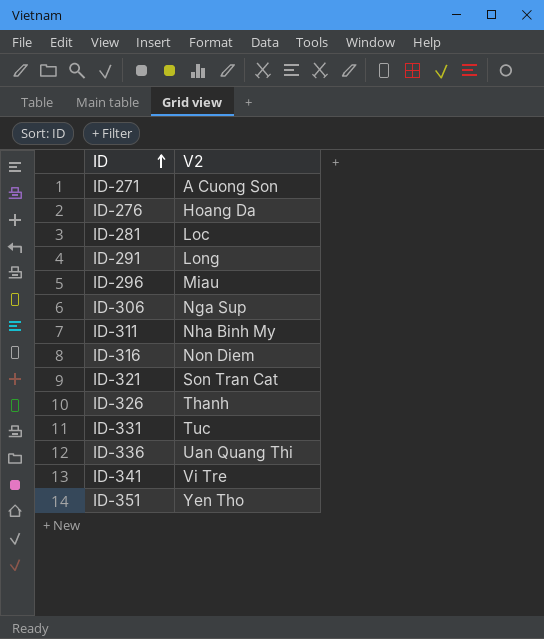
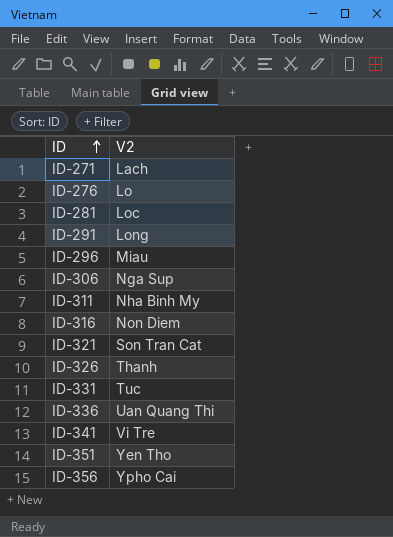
ID-271 | V2: A Cuong Son -> Lach
ID-276 | V2: Hoang Da -> Lo
row ID-356: none -> Ypho Cai

